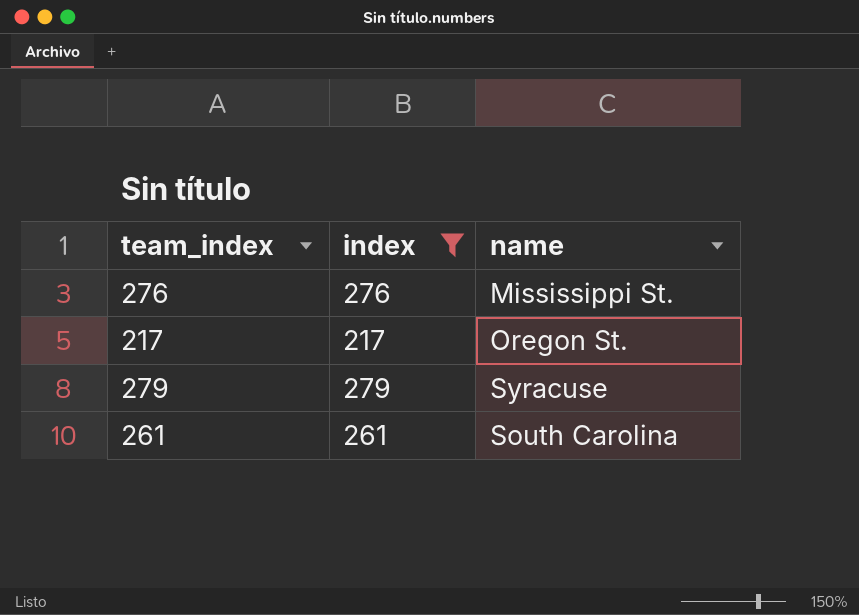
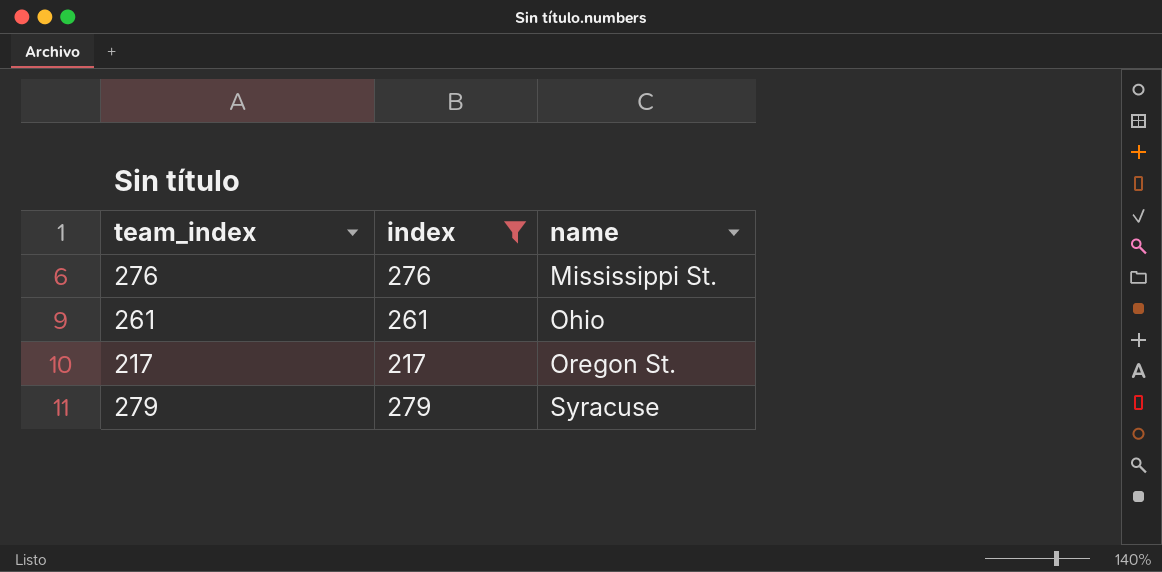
row order: none -> name ascending
261 | name: South Carolina -> Ohio

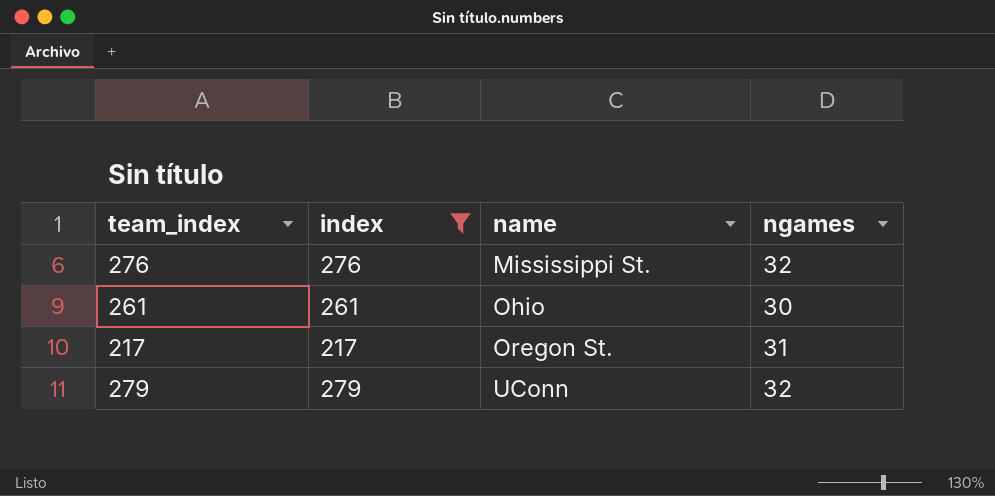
column ngames | position: none -> 4
279 | name: Syracuse -> UConn

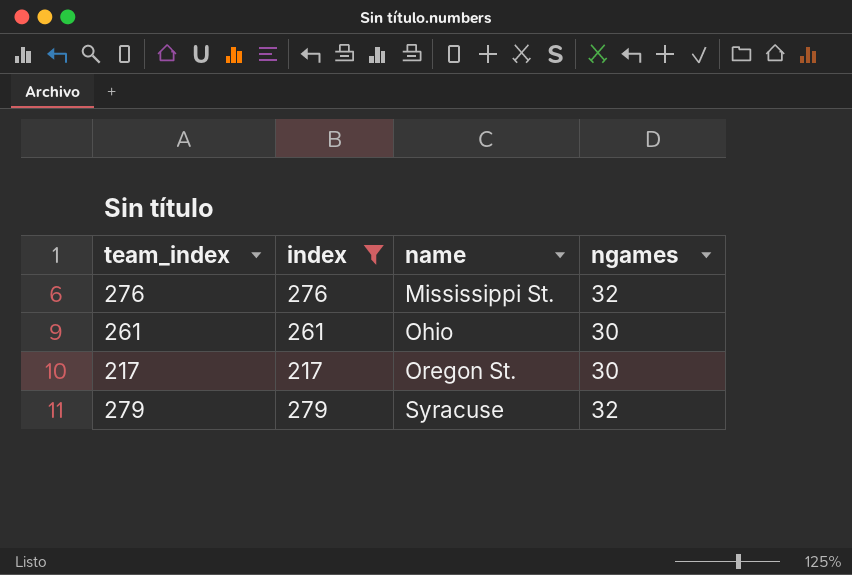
217 | ngames: 31 -> 30
279 | name: UConn -> Syracuse

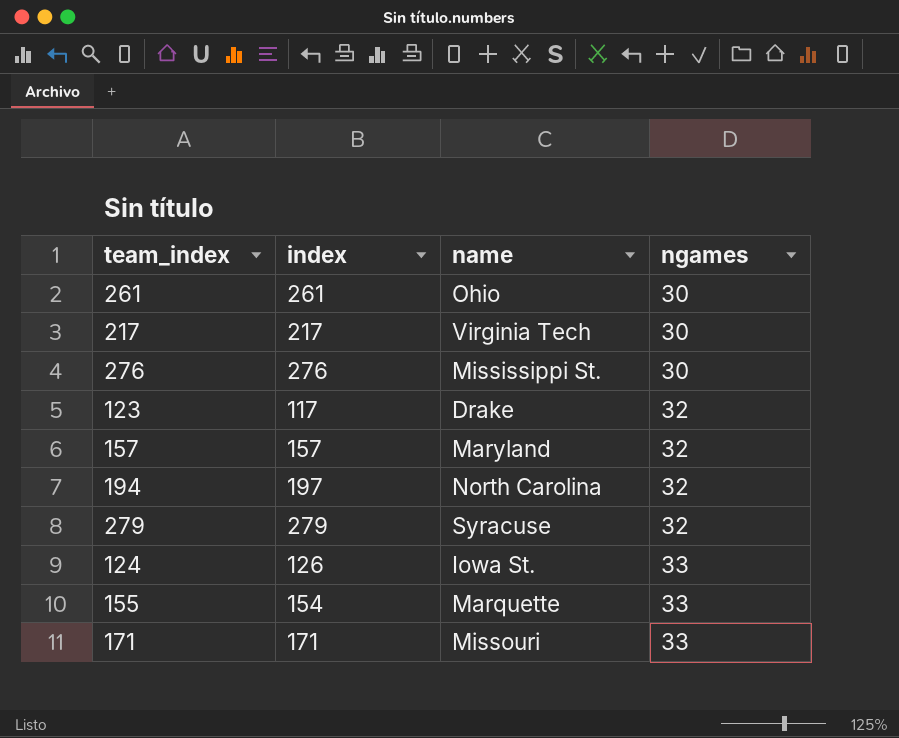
filter: index >= 217 -> none
row order: name ascending -> ngames ascending
217 | name: Oregon St. -> Virginia Tech
276 | ngames: 32 -> 30

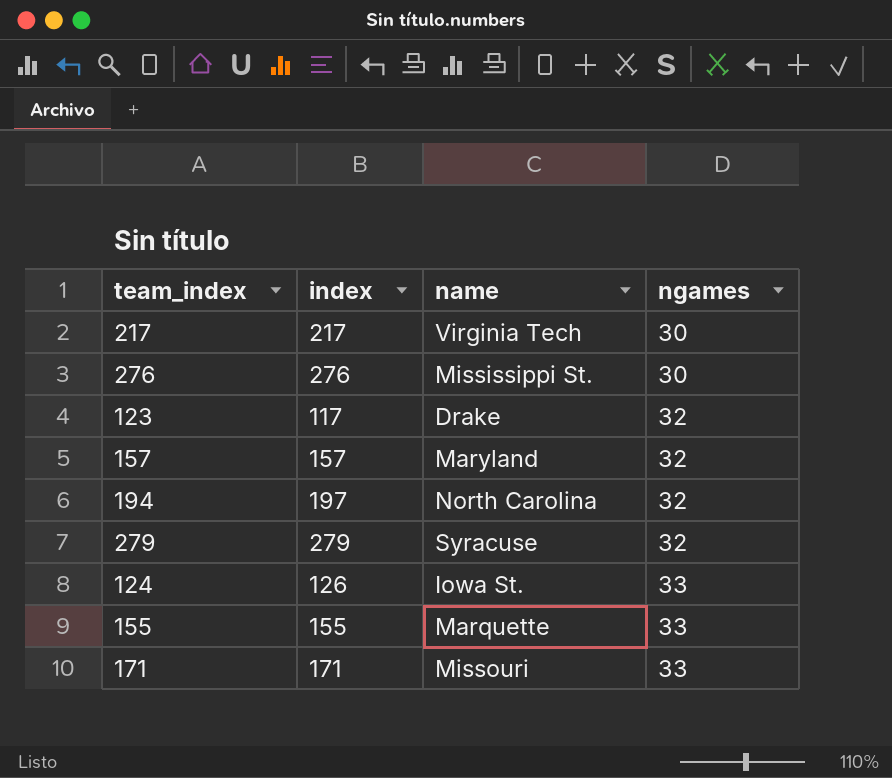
row 261: 261 | Ohio | 30 -> none
155 | index: 154 -> 155

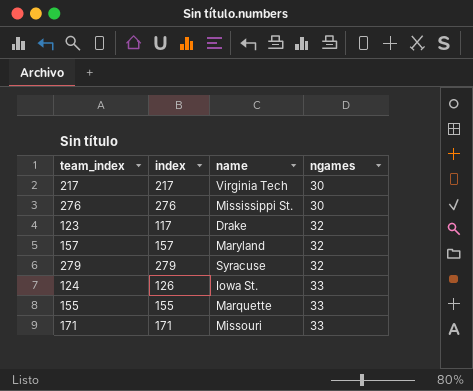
row 194: 197 | North Carolina | 32 -> none

